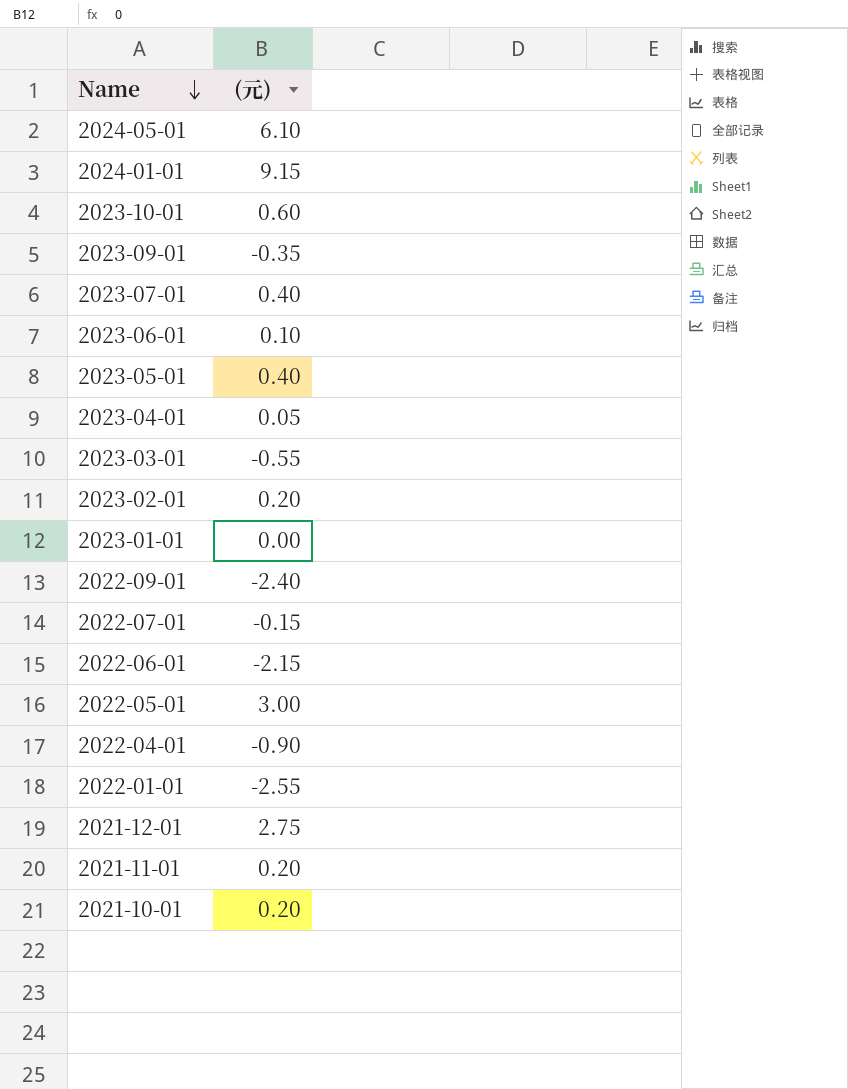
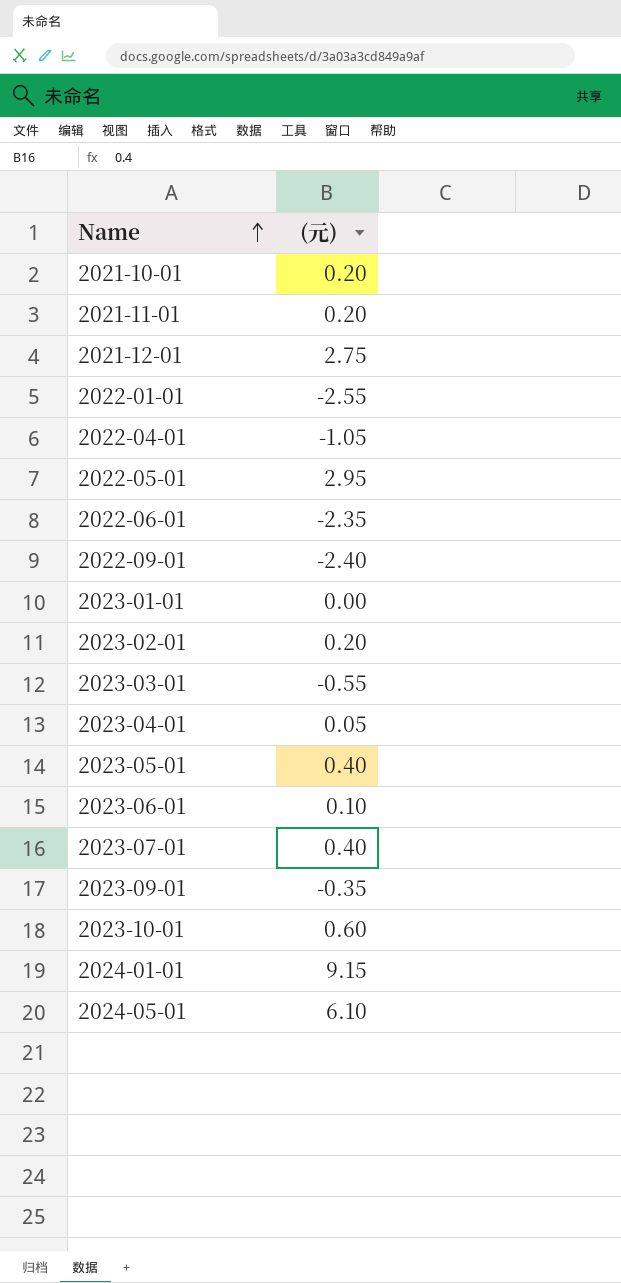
row order: Name descending -> Name ascending
row 2022-07-01: -0.15 -> none
2022-04-01 | (元): -0.90 -> -1.05
2022-05-01 | (元): 3.00 -> 2.95
2022-06-01 | (元): -2.15 -> -2.35

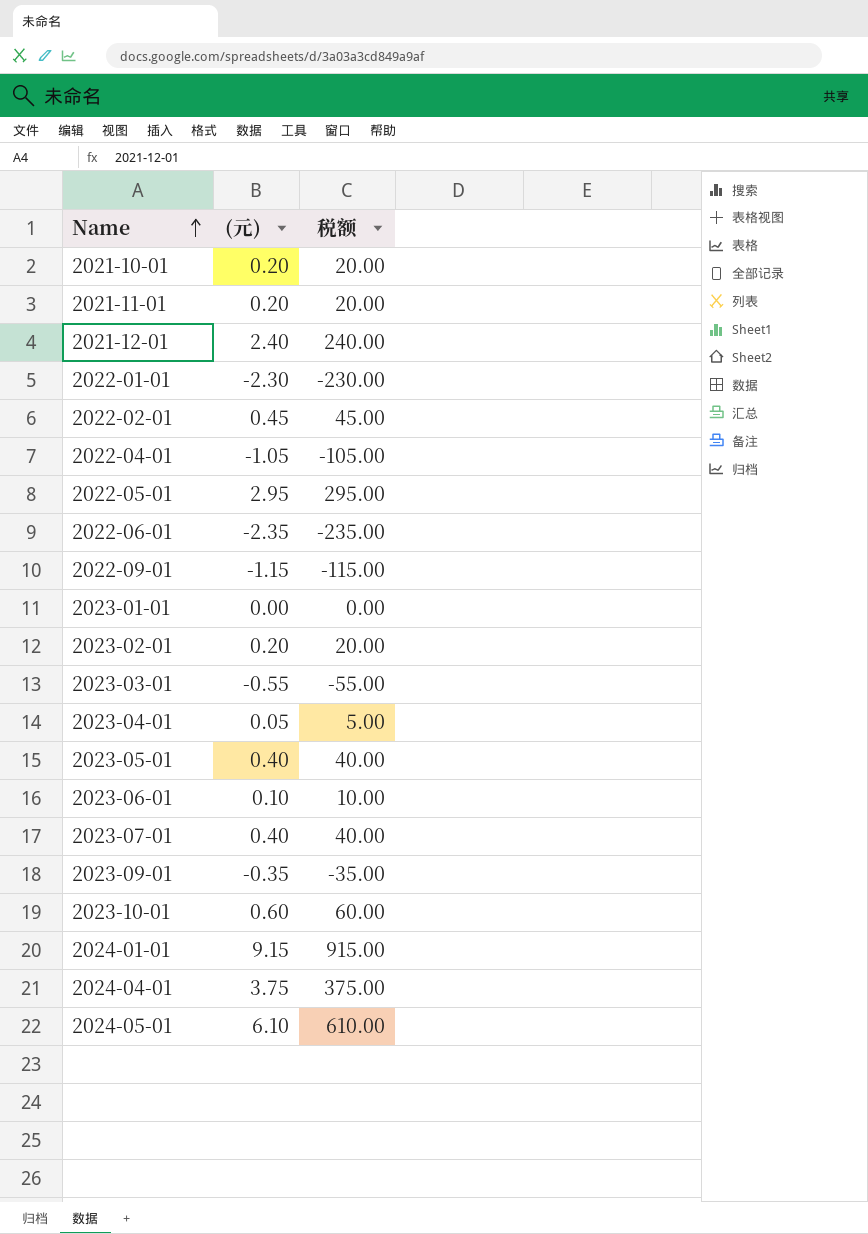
column 税额 | formula: none -> [(元)] * 100
2021-12-01 | (元): 2.75 -> 2.40
2022-01-01 | (元): -2.55 -> -2.30
row 2022-02-01: none -> 0.45 | 45.00
2022-09-01 | (元): -2.40 -> -1.15
row 2024-04-01: none -> 3.75 | 375.00

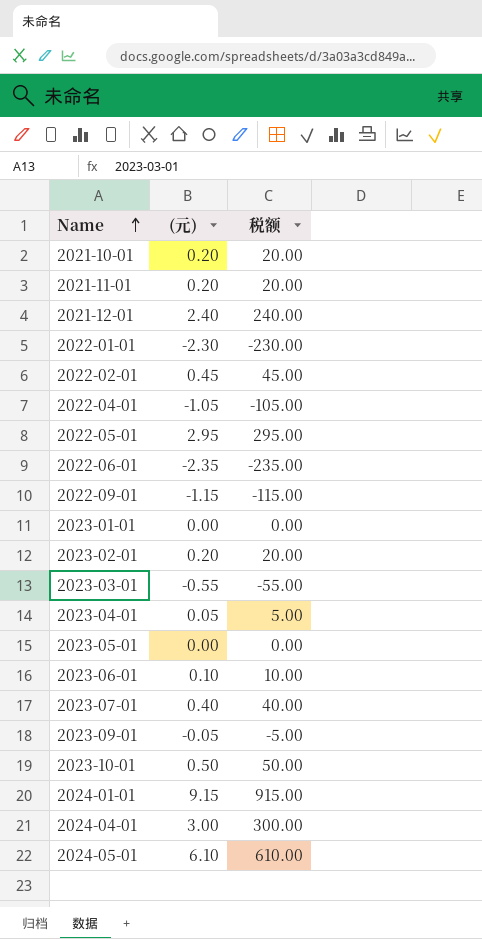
2023-05-01 | (元): 0.40 -> 0.00
2023-05-01 | 税额: 40.00 -> 0.00
2023-09-01 | (元): -0.35 -> -0.05
2023-09-01 | 税额: -35.00 -> -5.00
2023-10-01 | (元): 0.60 -> 0.50
2023-10-01 | 税额: 60.00 -> 50.00
2024-04-01 | (元): 3.75 -> 3.00
2024-04-01 | 税额: 375.00 -> 300.00

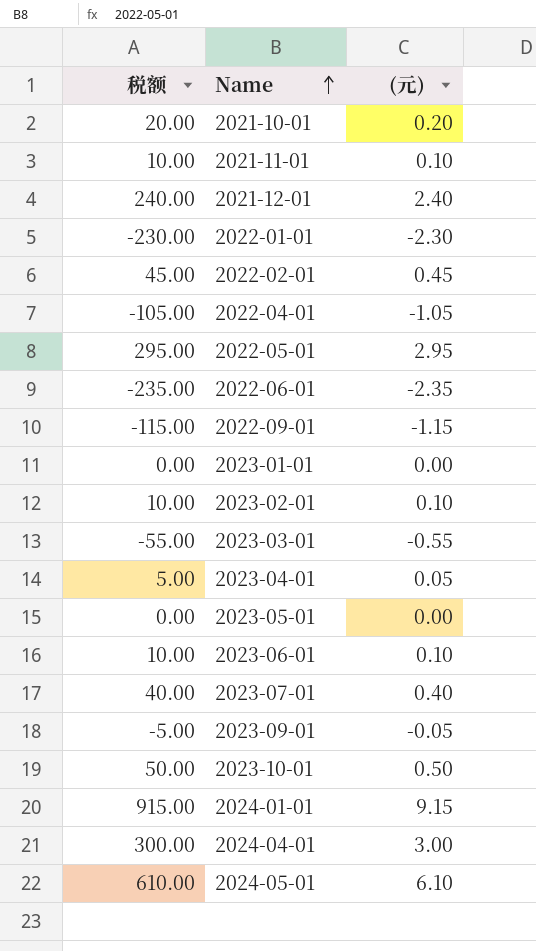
column 税额 | position: 3 -> 1
2021-11-01 | 税额: 20.00 -> 10.00
2021-11-01 | (元): 0.20 -> 0.10
2023-02-01 | 税额: 20.00 -> 10.00
2023-02-01 | (元): 0.20 -> 0.10

